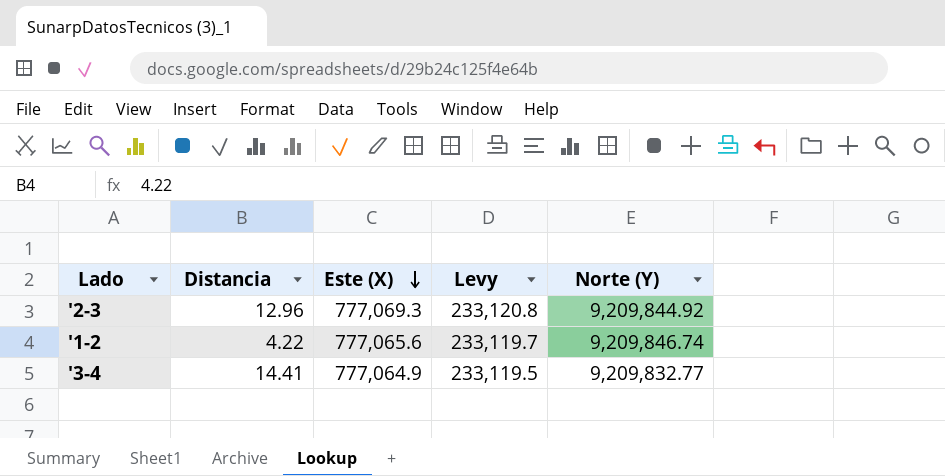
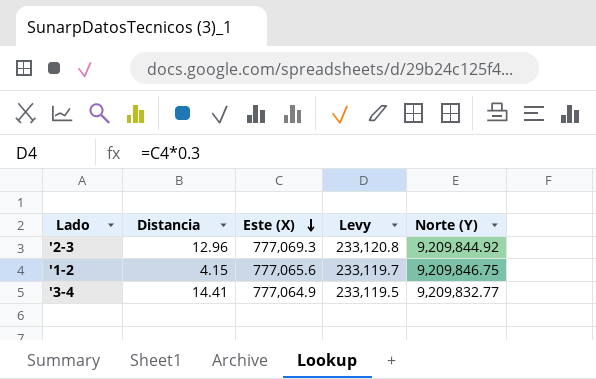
'1-2 | Distancia: 4.22 -> 4.15
'1-2 | Norte (Y): 9,209,846.74 -> 9,209,846.75

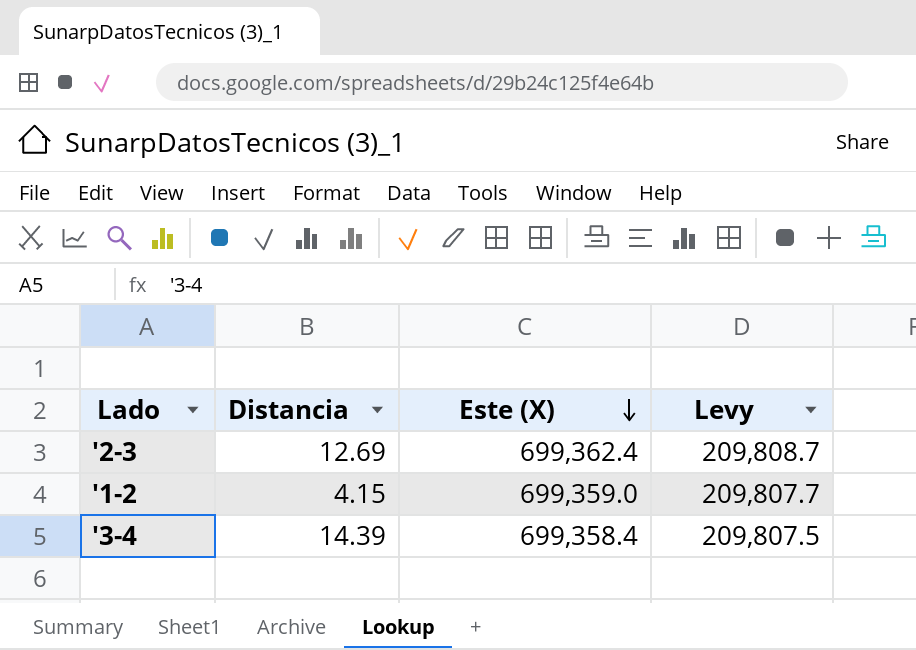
column Norte (Y) | position: 5 -> none
'2-3 | Distancia: 12.96 -> 12.69
'2-3 | Este (X): 777,069.3 -> 699,362.4
'2-3 | Levy: 233,120.8 -> 209,808.7
'1-2 | Este (X): 777,065.6 -> 699,359.0
'1-2 | Levy: 233,119.7 -> 209,807.7
'3-4 | Distancia: 14.41 -> 14.39
'3-4 | Este (X): 777,064.9 -> 699,358.4
'3-4 | Levy: 233,119.5 -> 209,807.5

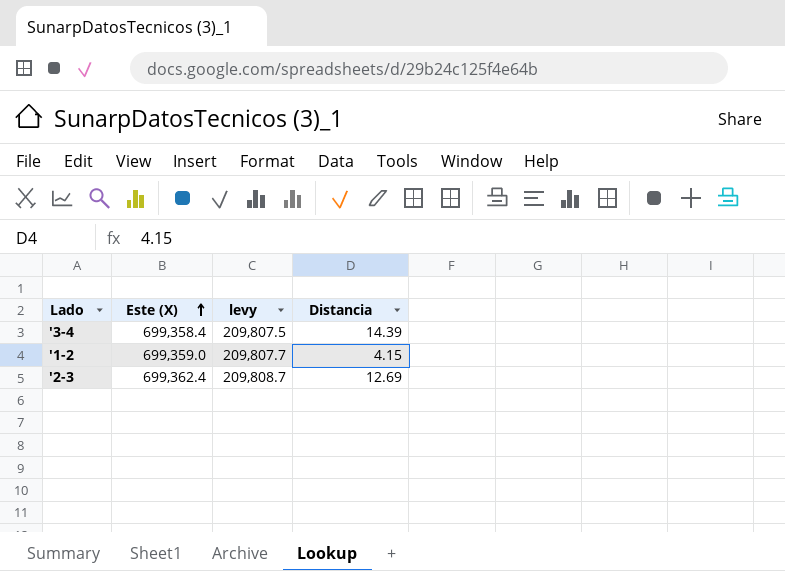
row order: Este (X) descending -> Este (X) ascending
column name: Levy -> levy
column Distancia | position: 2 -> 4

